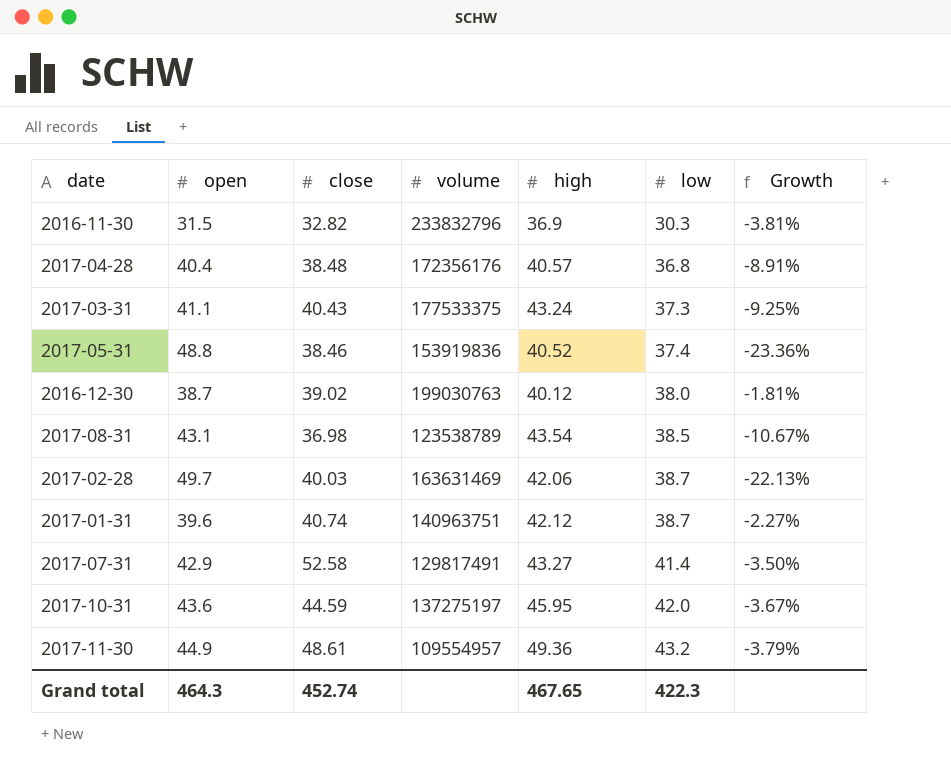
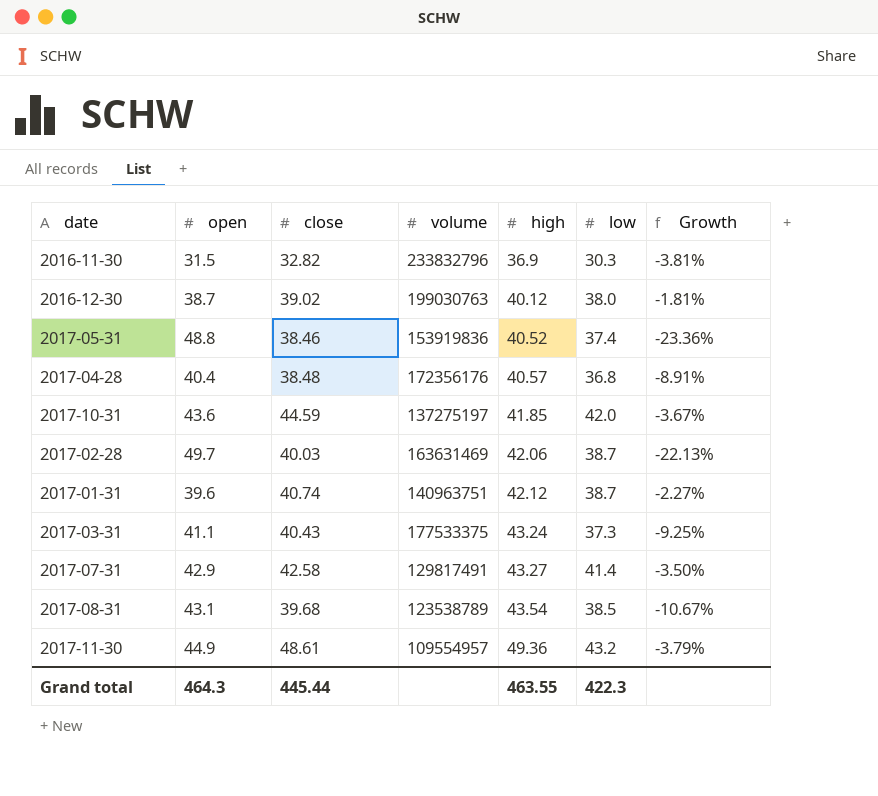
row order: low ascending -> high ascending
2017-10-31 | high: 45.95 -> 41.85
2017-07-31 | close: 52.58 -> 42.58
2017-08-31 | close: 36.98 -> 39.68
Grand total | close: 452.74 -> 445.44
Grand total | high: 467.65 -> 463.55

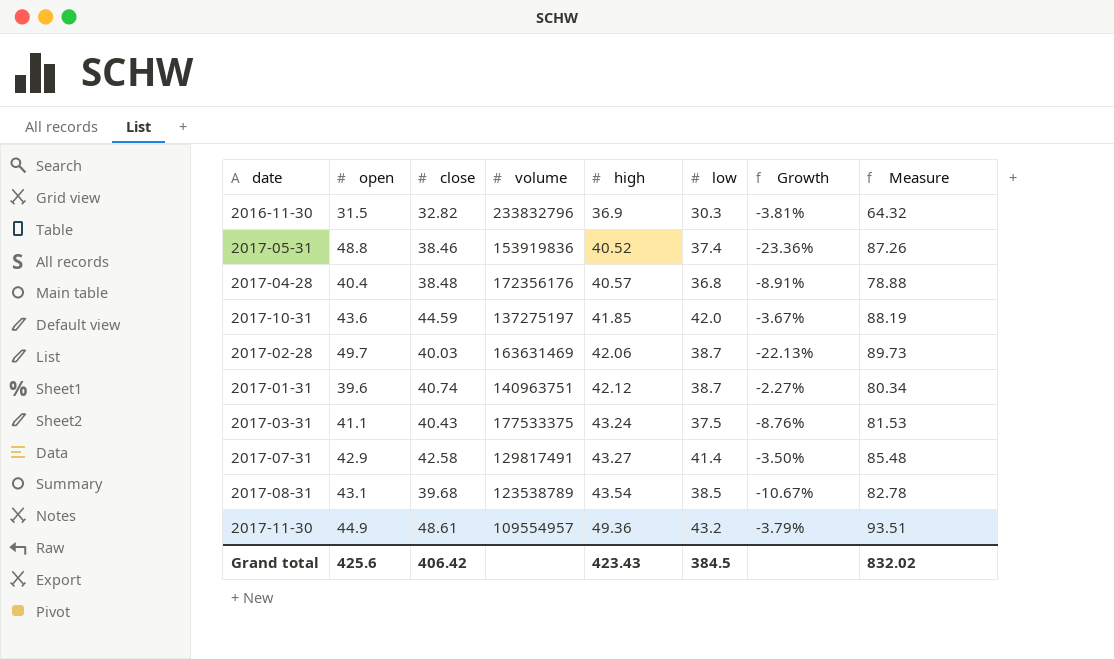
column Measure | formula: none -> [open] + [close]
row 2016-12-30: 38.7 | 39.02 | 199030763 | 40.12 | 38.0 | -1.81% -> none
2017-03-31 | low: 37.3 -> 37.5
2017-03-31 | Growth: -9.25% -> -8.76%
Grand total | open: 464.3 -> 425.6
Grand total | close: 445.44 -> 406.42
Grand total | high: 463.55 -> 423.43
Grand total | low: 422.3 -> 384.5

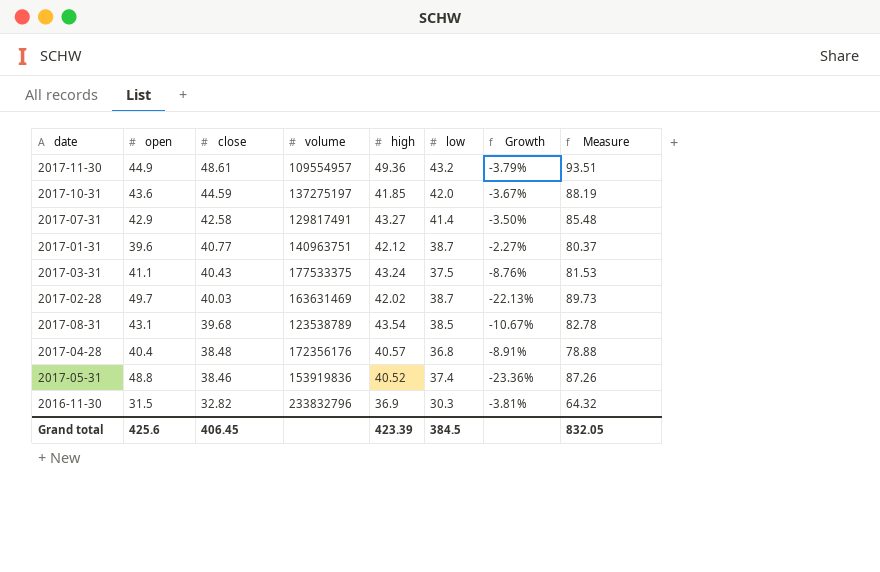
row order: high ascending -> close descending
2017-01-31 | close: 40.74 -> 40.77
2017-01-31 | Measure: 80.34 -> 80.37
2017-02-28 | high: 42.06 -> 42.02
Grand total | close: 406.42 -> 406.45
Grand total | high: 423.43 -> 423.39
Grand total | Measure: 832.02 -> 832.05

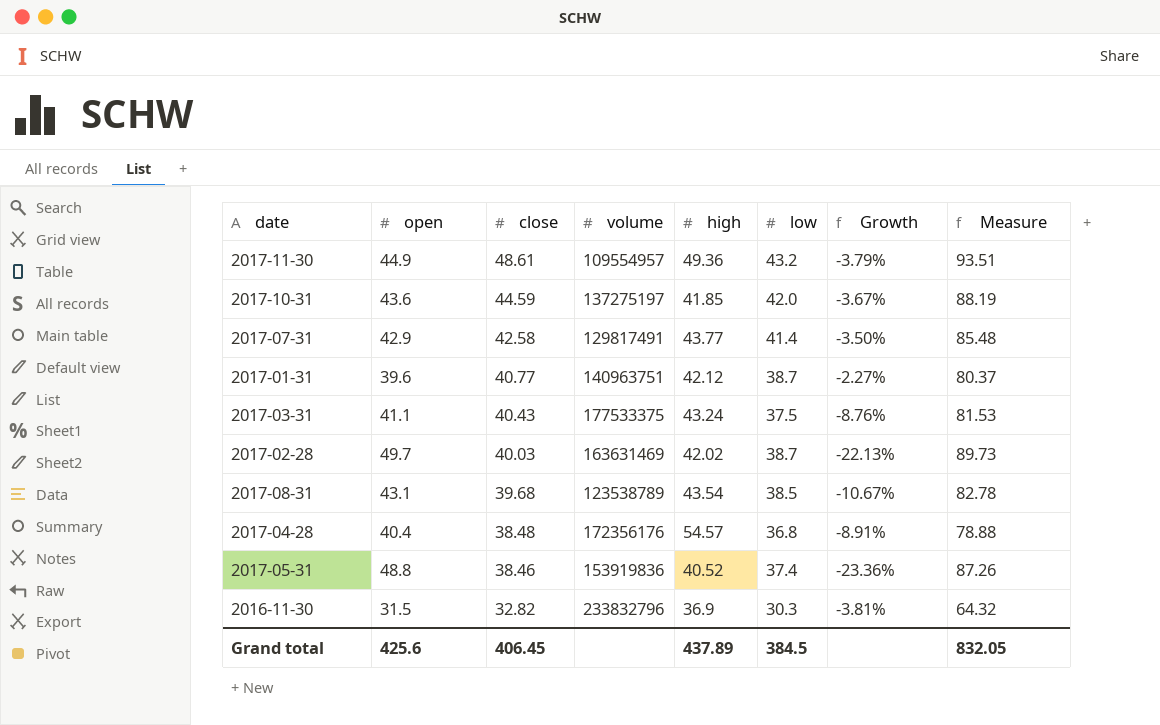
2017-07-31 | high: 43.27 -> 43.77
2017-04-28 | high: 40.57 -> 54.57
Grand total | high: 423.39 -> 437.89

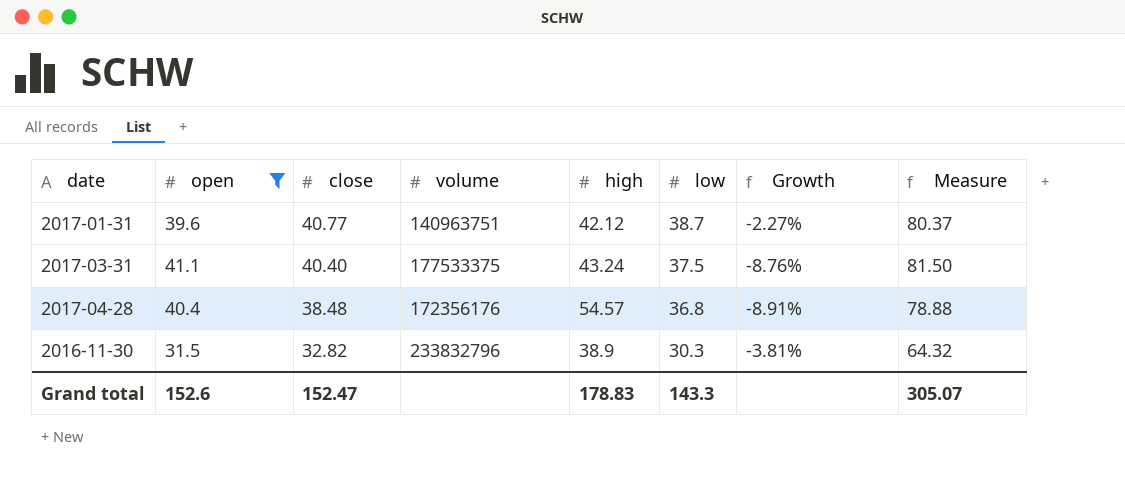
filter: none -> open <= 41.1
2017-03-31 | close: 40.43 -> 40.40
2017-03-31 | Measure: 81.53 -> 81.50
2016-11-30 | high: 36.9 -> 38.9
Grand total | open: 425.6 -> 152.6
Grand total | close: 406.45 -> 152.47
Grand total | high: 437.89 -> 178.83
Grand total | low: 384.5 -> 143.3
Grand total | Measure: 832.05 -> 305.07

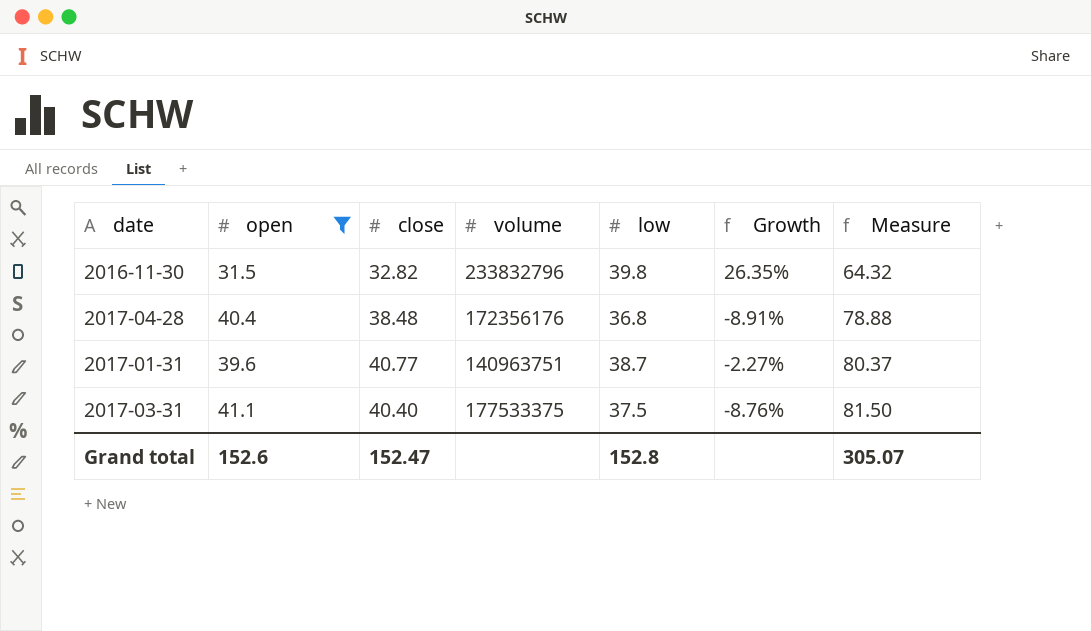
row order: close descending -> Measure ascending
column high | position: 5 -> none
2016-11-30 | low: 30.3 -> 39.8
2016-11-30 | Growth: -3.81% -> 26.35%
Grand total | low: 143.3 -> 152.8

